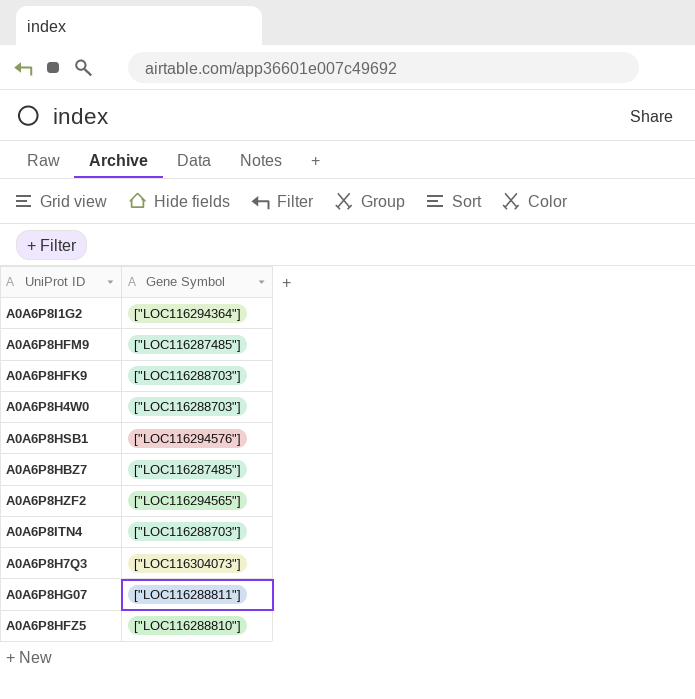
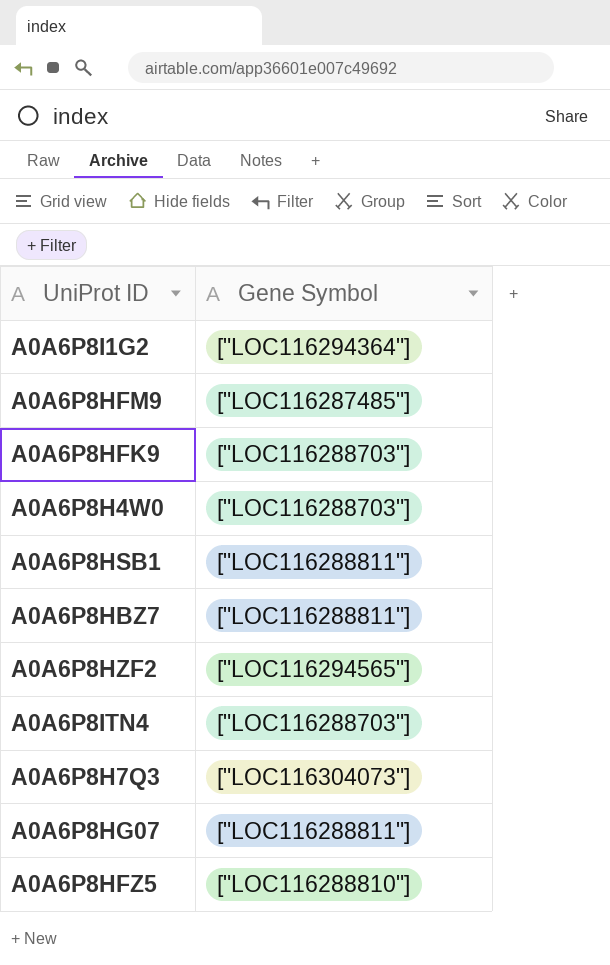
A0A6P8HSB1 | Gene Symbol: ["LOC116294576"] -> ["LOC116288811"]
A0A6P8HBZ7 | Gene Symbol: ["LOC116287485"] -> ["LOC116288811"]

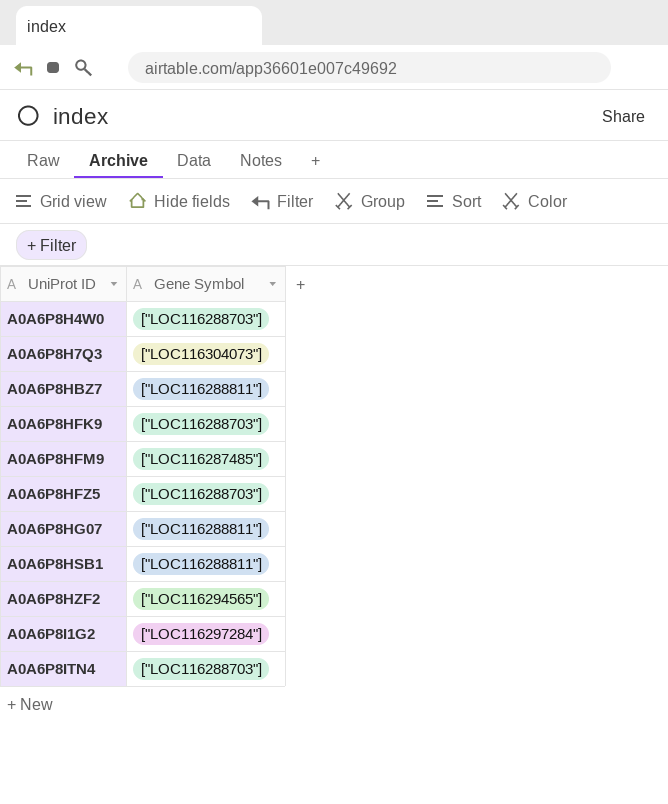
row order: none -> UniProt ID ascending
A0A6P8HFZ5 | Gene Symbol: ["LOC116288810"] -> ["LOC116288703"]
A0A6P8I1G2 | Gene Symbol: ["LOC116294364"] -> ["LOC116297284"]

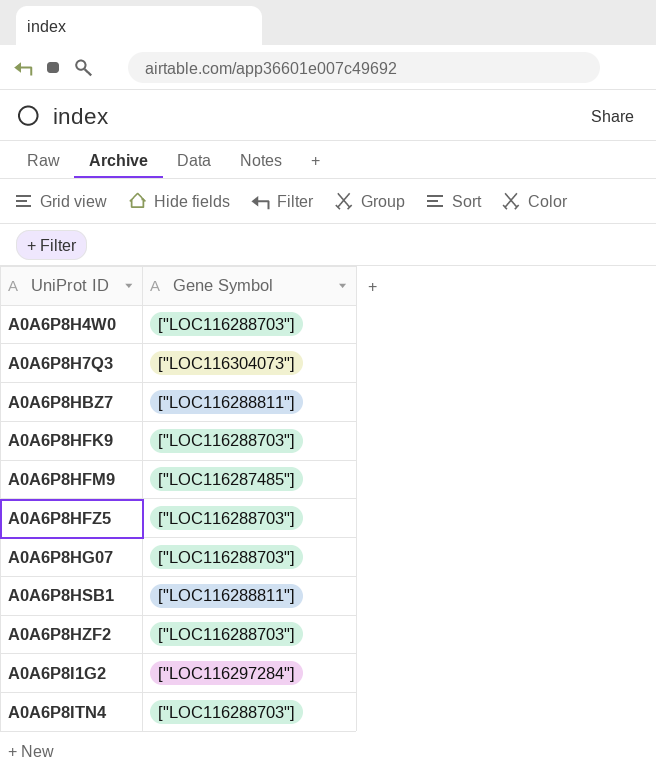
A0A6P8HG07 | Gene Symbol: ["LOC116288811"] -> ["LOC116288703"]
A0A6P8HZF2 | Gene Symbol: ["LOC116294565"] -> ["LOC116288703"]

